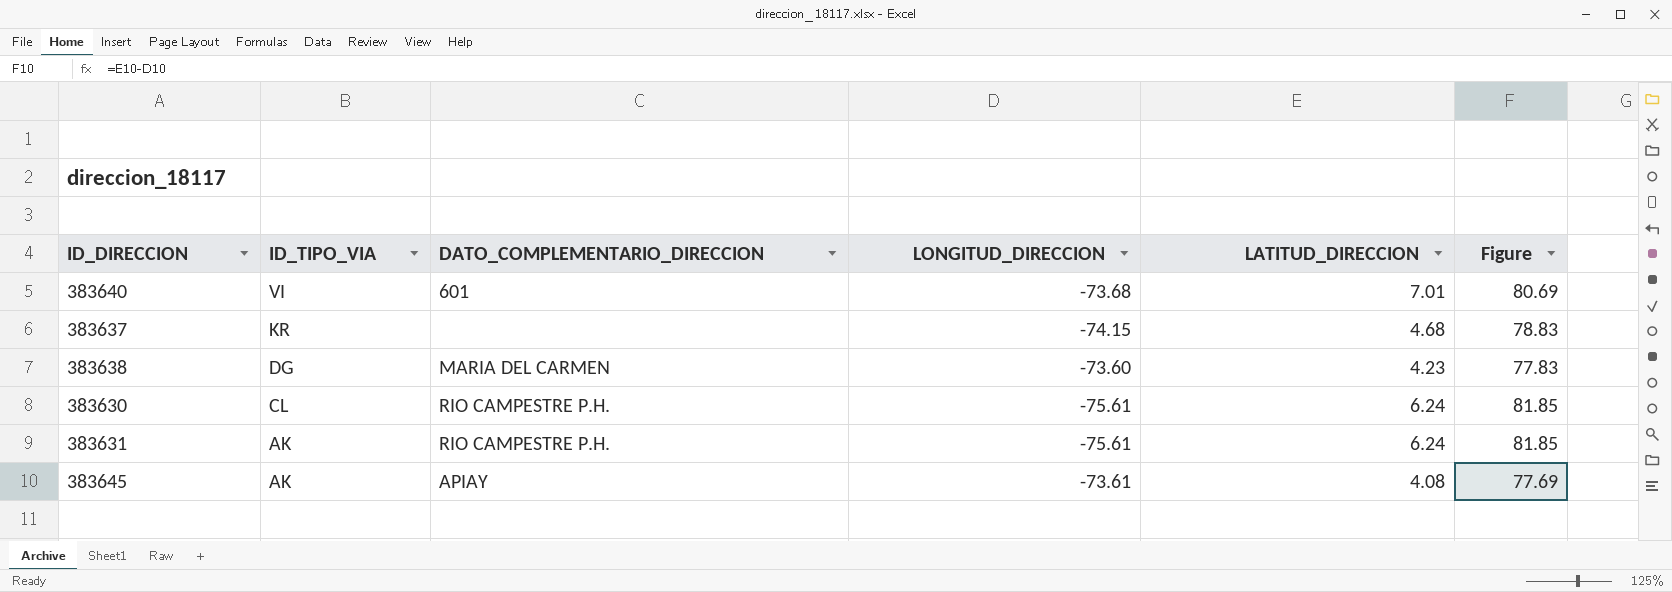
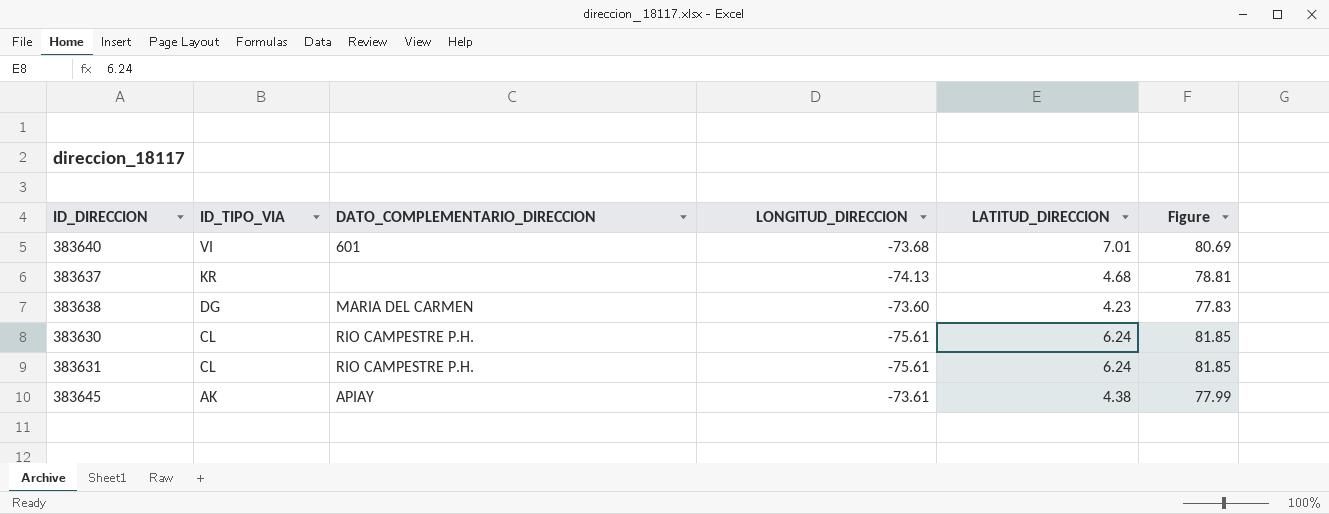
383637 | LONGITUD_DIRECCION: -74.15 -> -74.13
383637 | Figure: 78.83 -> 78.81
383631 | ID_TIPO_VIA: AK -> CL
383645 | LATITUD_DIRECCION: 4.08 -> 4.38
383645 | Figure: 77.69 -> 77.99

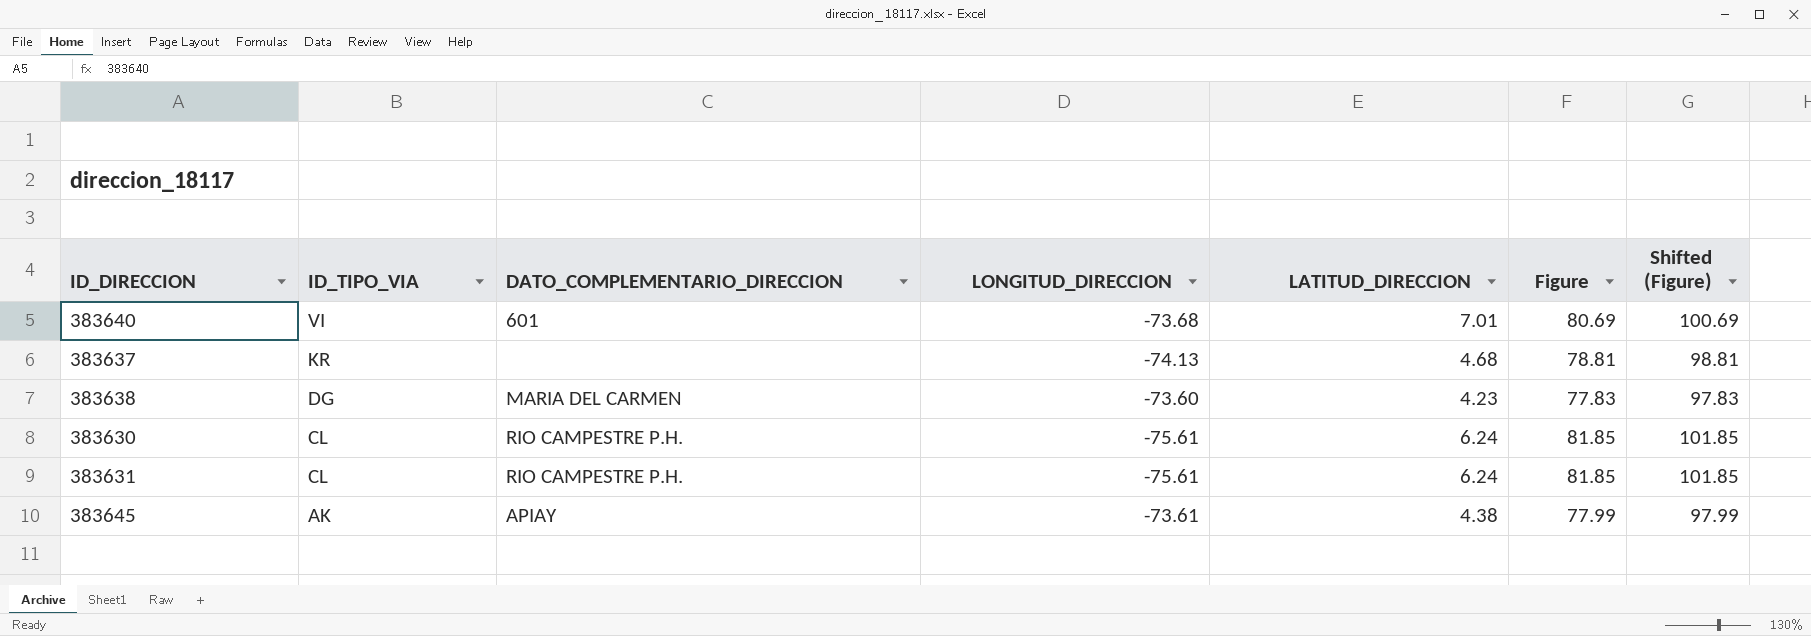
column Shifted (Figure) | formula: none -> [Figure] + 20

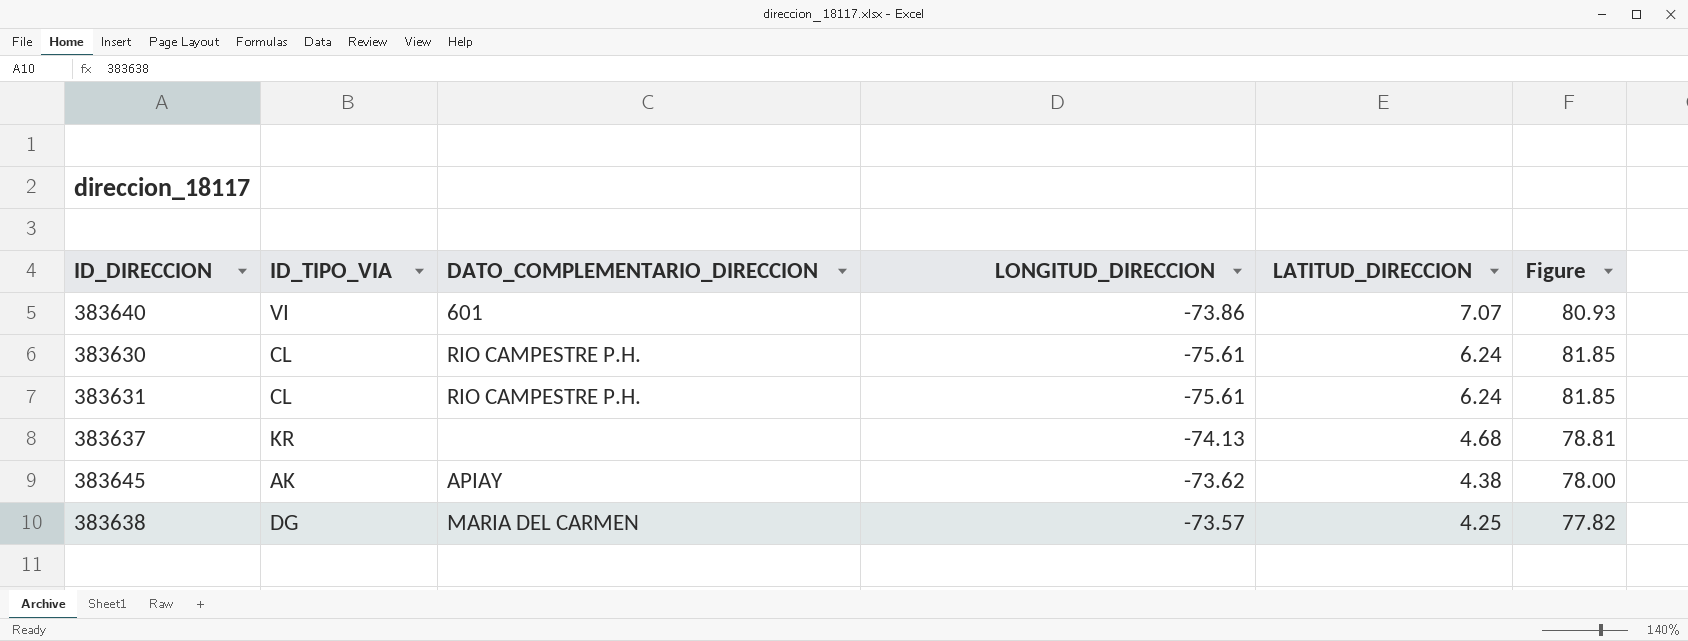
row order: ID_TIPO_VIA descending -> LATITUD_DIRECCION descending
column Shifted (Figure) | formula: [Figure] + 20 -> none
383640 | LONGITUD_DIRECCION: -73.68 -> -73.86
383640 | LATITUD_DIRECCION: 7.01 -> 7.07
383640 | Figure: 80.69 -> 80.93
383645 | LONGITUD_DIRECCION: -73.61 -> -73.62
383645 | Figure: 77.99 -> 78.00
383638 | LONGITUD_DIRECCION: -73.60 -> -73.57
383638 | LATITUD_DIRECCION: 4.23 -> 4.25
383638 | Figure: 77.83 -> 77.82

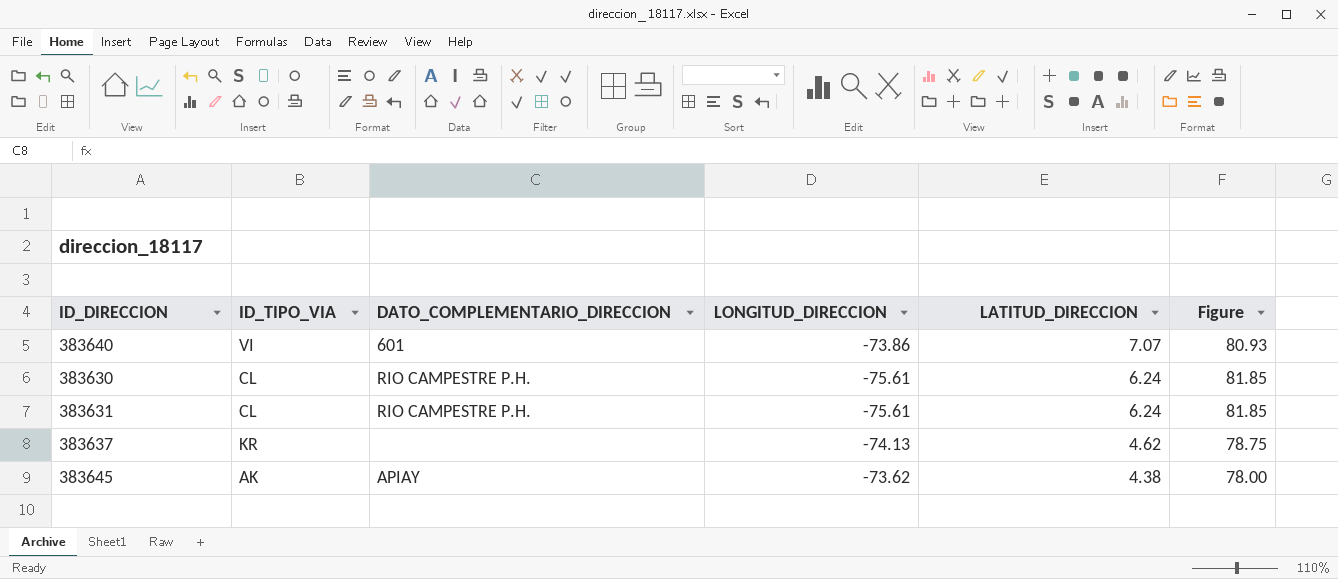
row 383638: DG | MARIA DEL CARMEN | -73.57 | 4.25 | 77.82 -> none
383637 | LATITUD_DIRECCION: 4.68 -> 4.62
383637 | Figure: 78.81 -> 78.75

